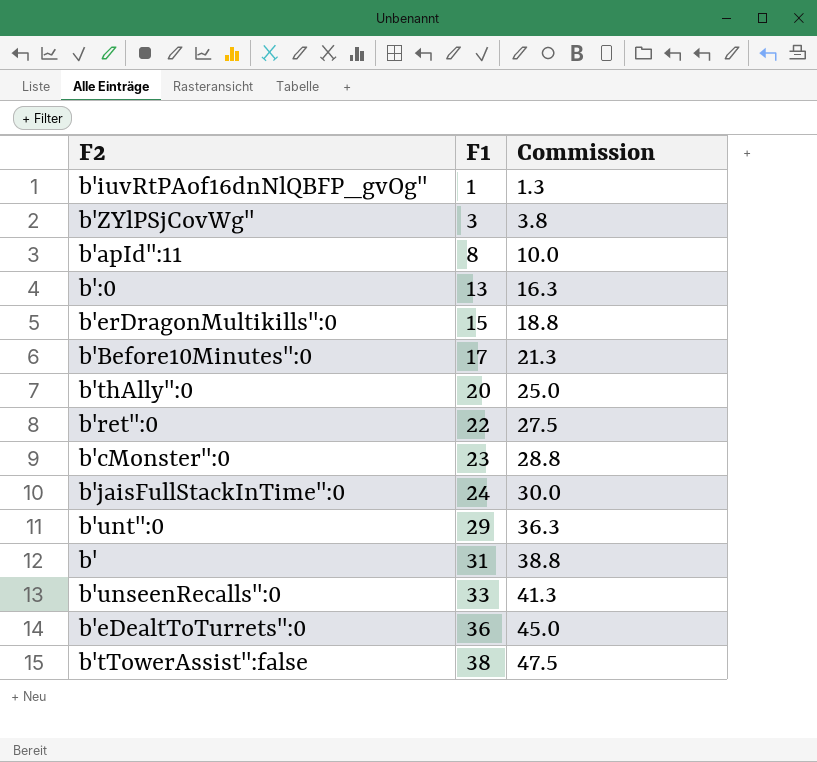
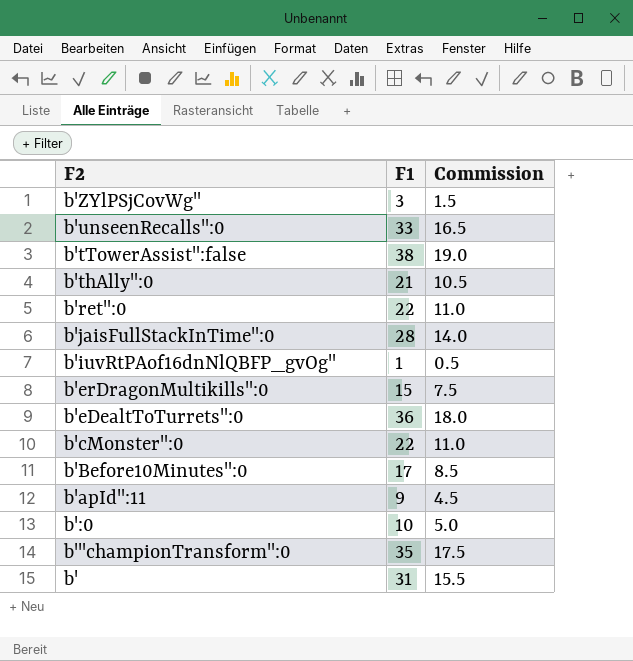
row order: F1 ascending -> F2 descending
column Commission | formula: [F1] * 1.25 -> [F1] * 0.5
row b'unt":0: 29 | 36.3 -> none
b'thAlly":0 | F1: 20 -> 21
b'jaisFullStackInTime":0 | F1: 24 -> 28
b'cMonster":0 | F1: 23 -> 22
b'apId":11 | F1: 8 -> 9
b':0 | F1: 13 -> 10
row b'"championTransform":0: none -> 35 | 17.5

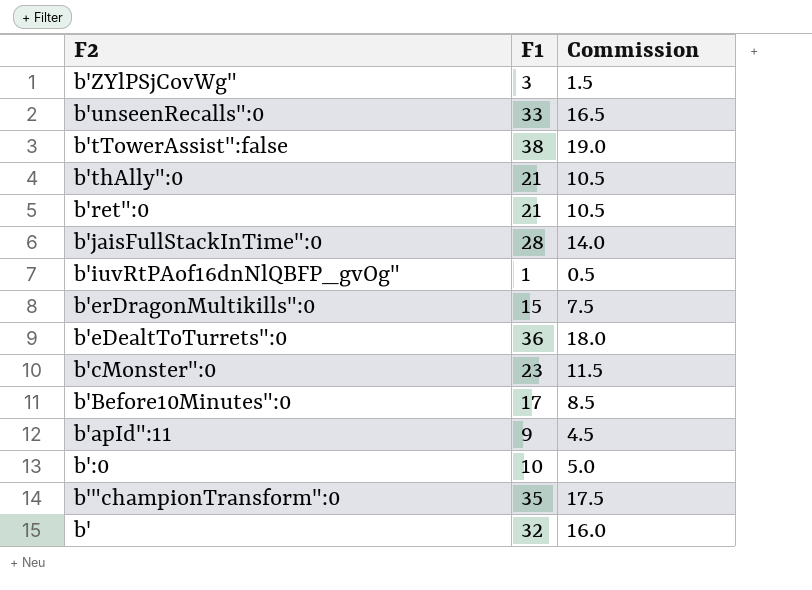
b'ret":0 | F1: 22 -> 21
b'ret":0 | Commission: 11.0 -> 10.5
b'cMonster":0 | F1: 22 -> 23
b'cMonster":0 | Commission: 11.0 -> 11.5
b' | F1: 31 -> 32
b' | Commission: 15.5 -> 16.0

